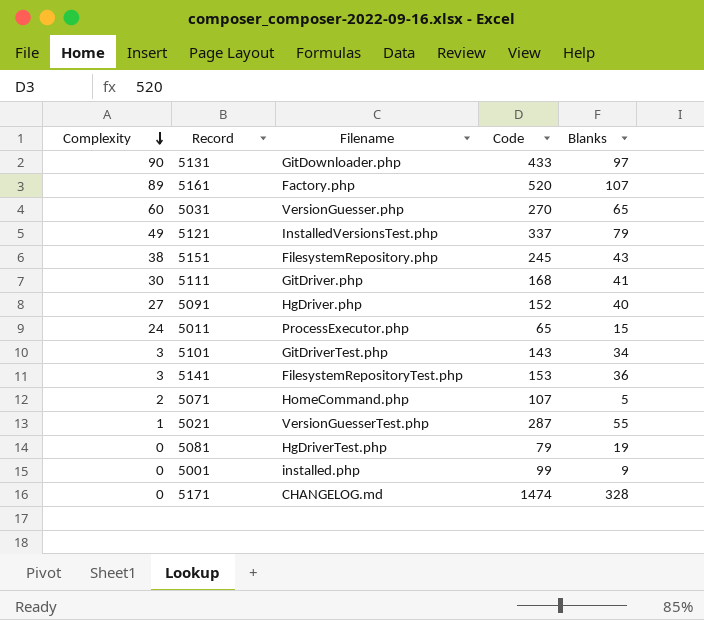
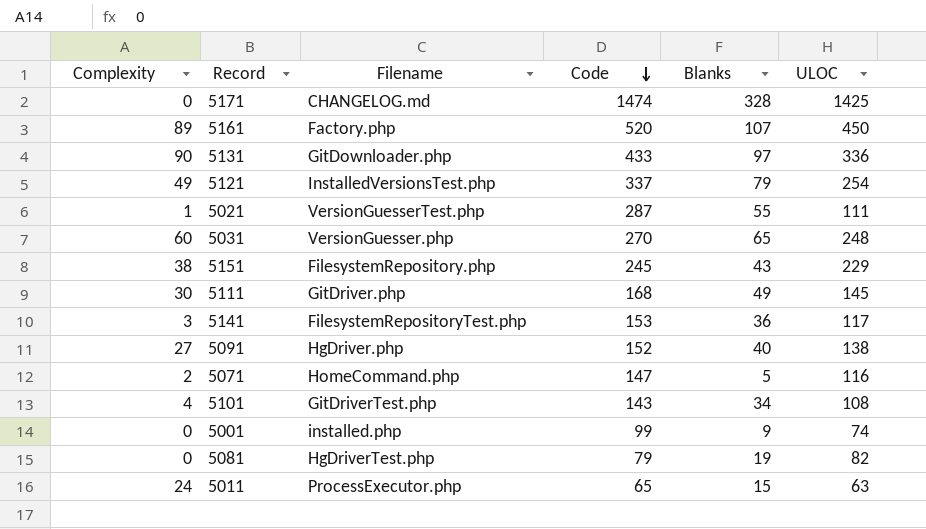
row order: Complexity descending -> Code descending
column ULOC | position: none -> 6
5111 | Blanks: 41 -> 49
5071 | Code: 107 -> 147
5101 | Complexity: 3 -> 4

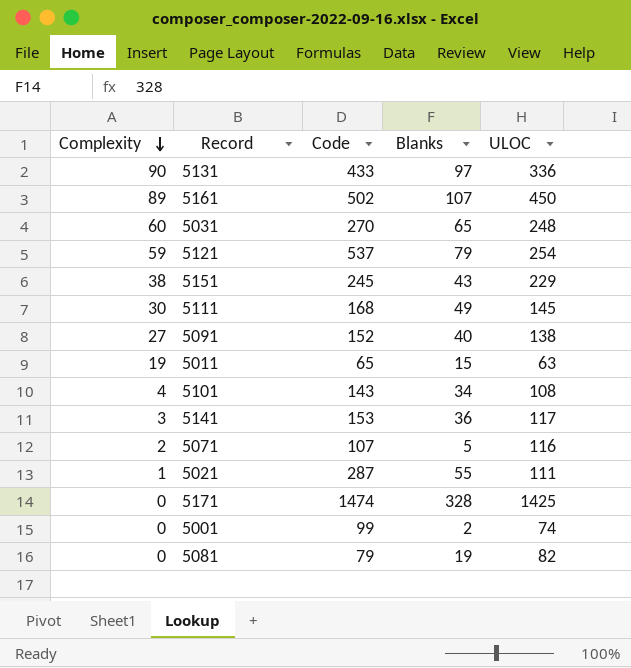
row order: Code descending -> Complexity descending
column Filename | position: 3 -> none
5161 | Code: 520 -> 502
5121 | Complexity: 49 -> 59
5121 | Code: 337 -> 537
5011 | Complexity: 24 -> 19
5071 | Code: 147 -> 107
5001 | Blanks: 9 -> 2

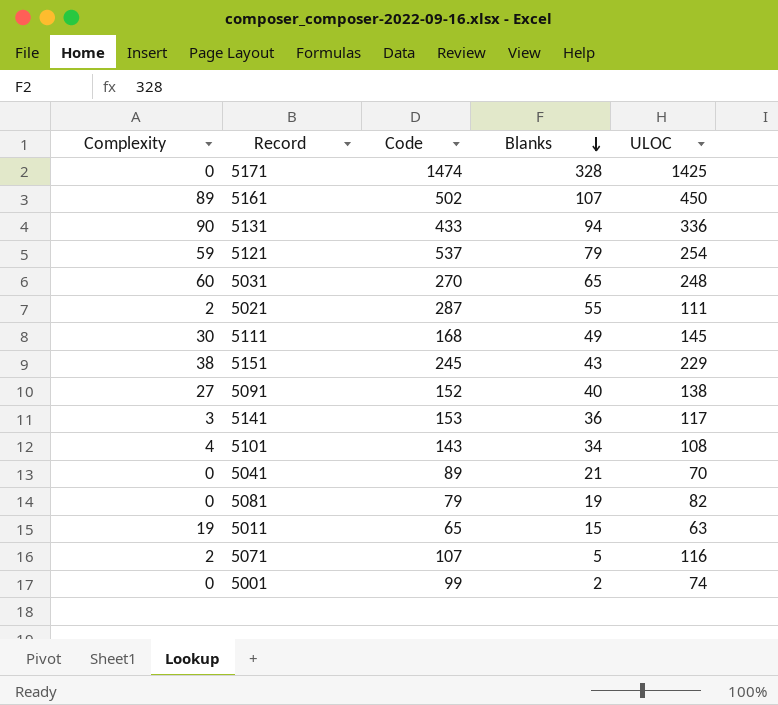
row order: Complexity descending -> Blanks descending
5131 | Blanks: 97 -> 94
5021 | Complexity: 1 -> 2
row 5041: none -> 0 | 89 | 21 | 70

